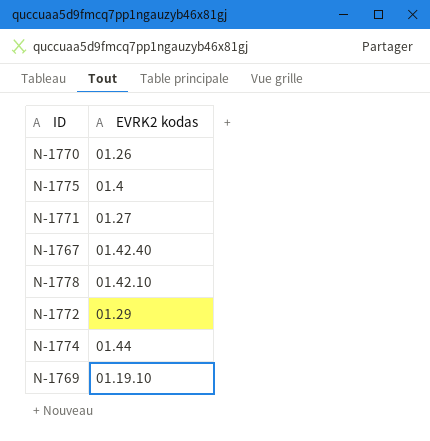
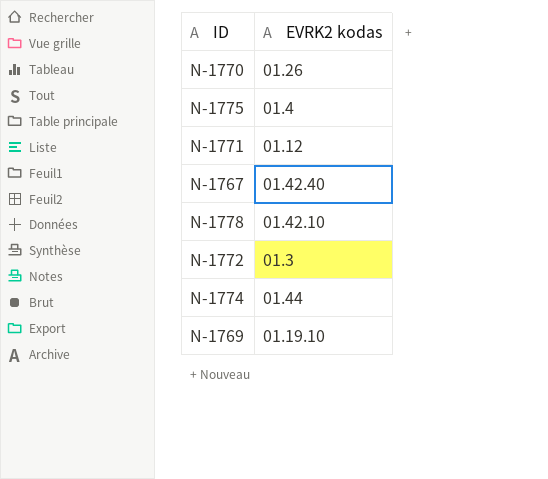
N-1771 | EVRK2 kodas: 01.27 -> 01.12
N-1772 | EVRK2 kodas: 01.29 -> 01.3

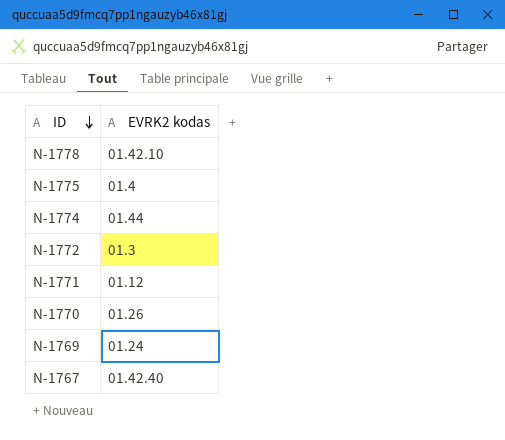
row order: none -> ID descending
N-1769 | EVRK2 kodas: 01.19.10 -> 01.24

